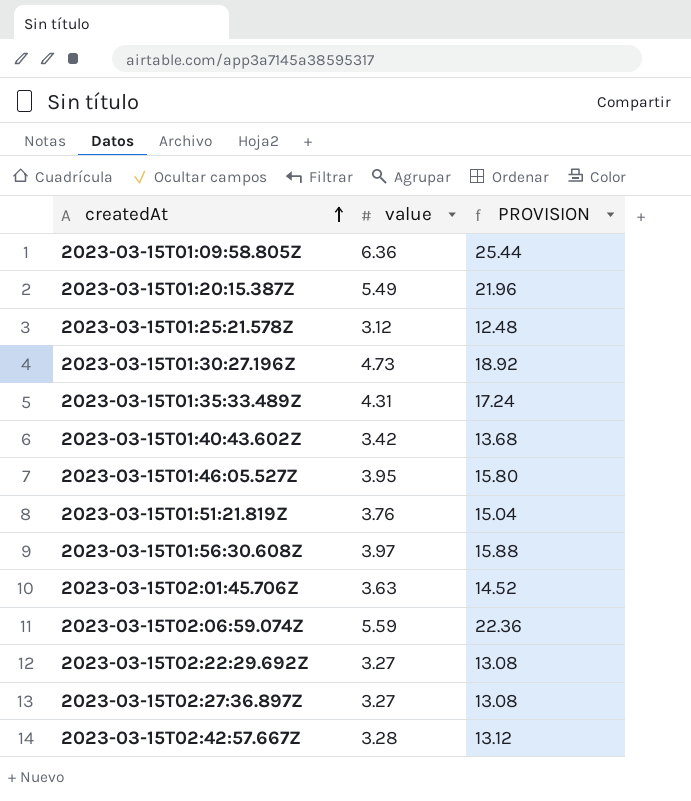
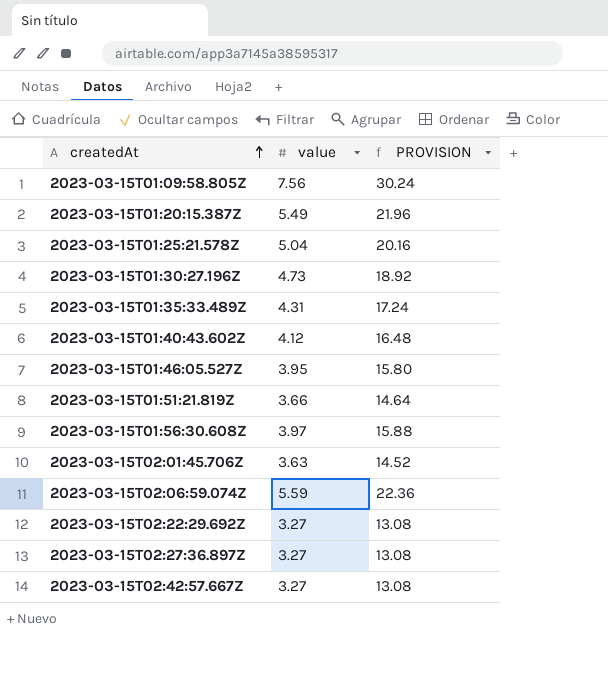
2023-03-15T01:09:58.805Z | value: 6.36 -> 7.56
2023-03-15T01:09:58.805Z | PROVISION: 25.44 -> 30.24
2023-03-15T01:25:21.578Z | value: 3.12 -> 5.04
2023-03-15T01:25:21.578Z | PROVISION: 12.48 -> 20.16
2023-03-15T01:40:43.602Z | value: 3.42 -> 4.12
2023-03-15T01:40:43.602Z | PROVISION: 13.68 -> 16.48
2023-03-15T01:51:21.819Z | value: 3.76 -> 3.66
2023-03-15T01:51:21.819Z | PROVISION: 15.04 -> 14.64
2023-03-15T02:42:57.667Z | value: 3.28 -> 3.27
2023-03-15T02:42:57.667Z | PROVISION: 13.12 -> 13.08

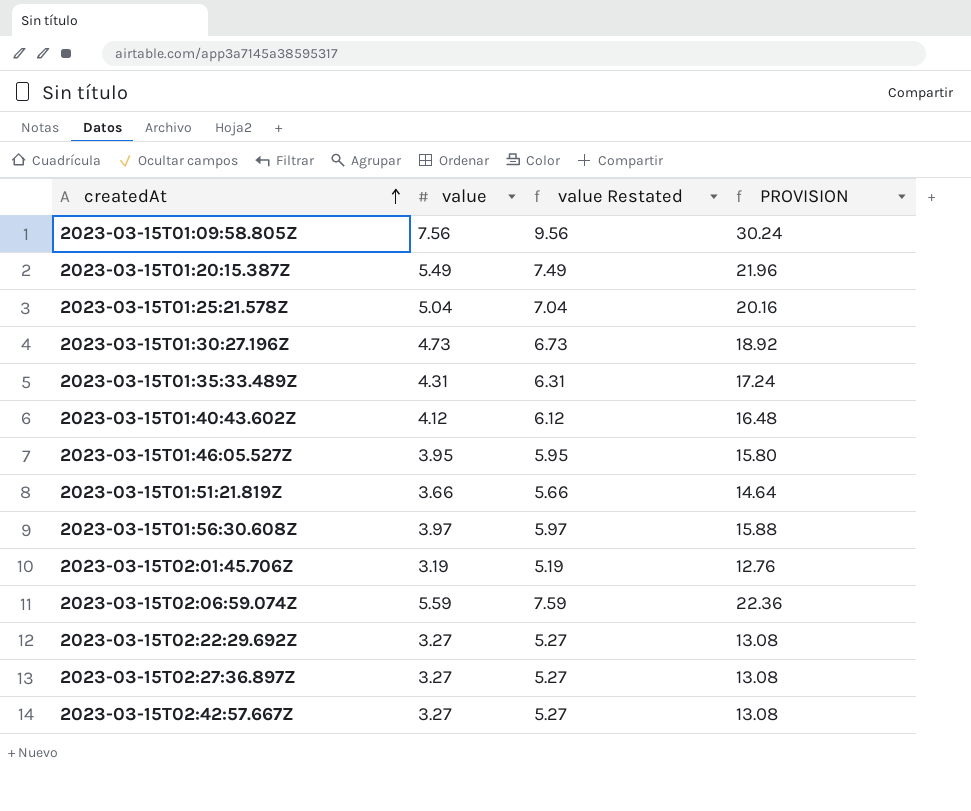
column value Restated | formula: none -> [value] + 2
2023-03-15T02:01:45.706Z | value: 3.63 -> 3.19
2023-03-15T02:01:45.706Z | PROVISION: 14.52 -> 12.76

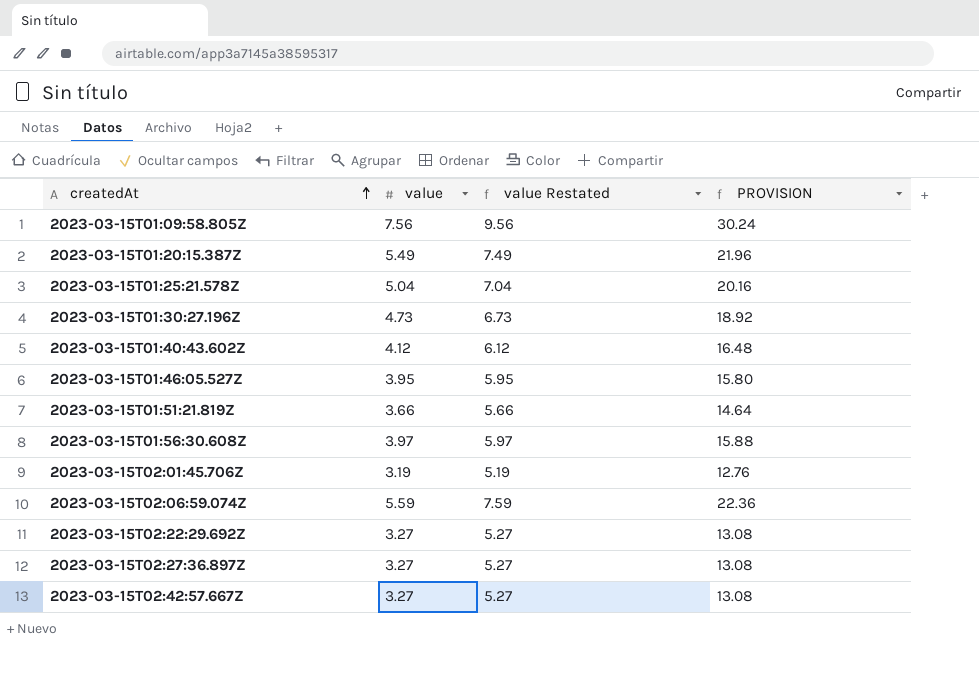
row 2023-03-15T01:35:33.489Z: 4.31 | 6.31 | 17.24 -> none

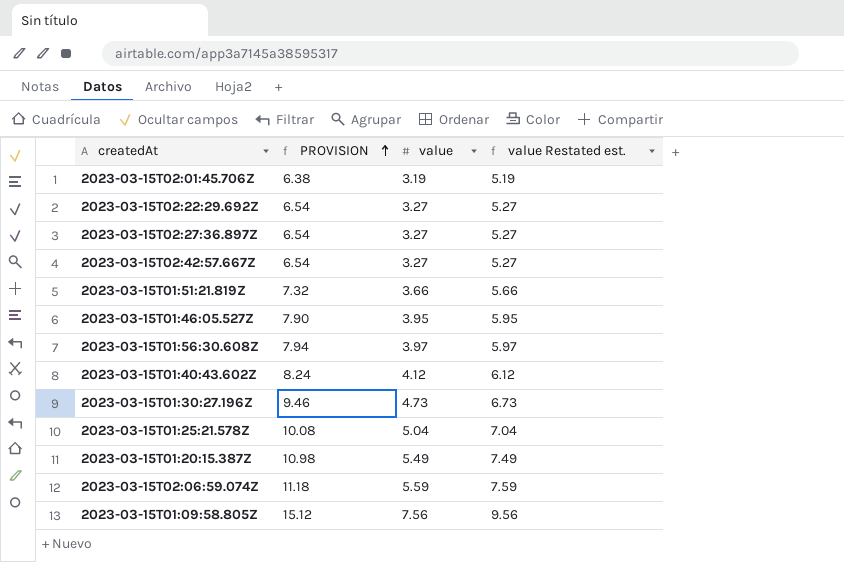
row order: createdAt ascending -> PROVISION ascending
column PROVISION | formula: [value] * 4 -> [value] * 2
column PROVISION | position: 4 -> 2
column name: value Restated -> value Restated est.

